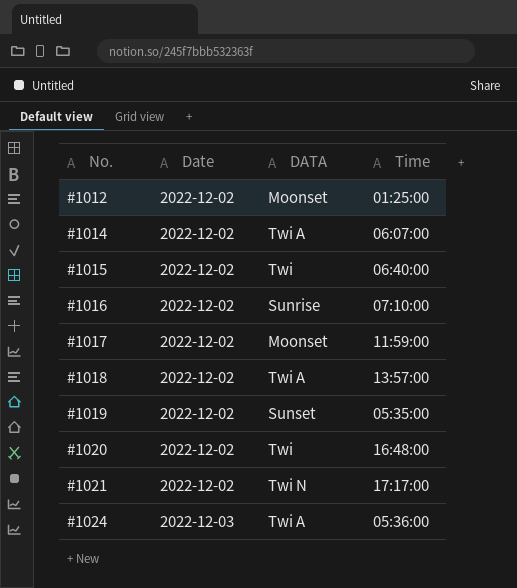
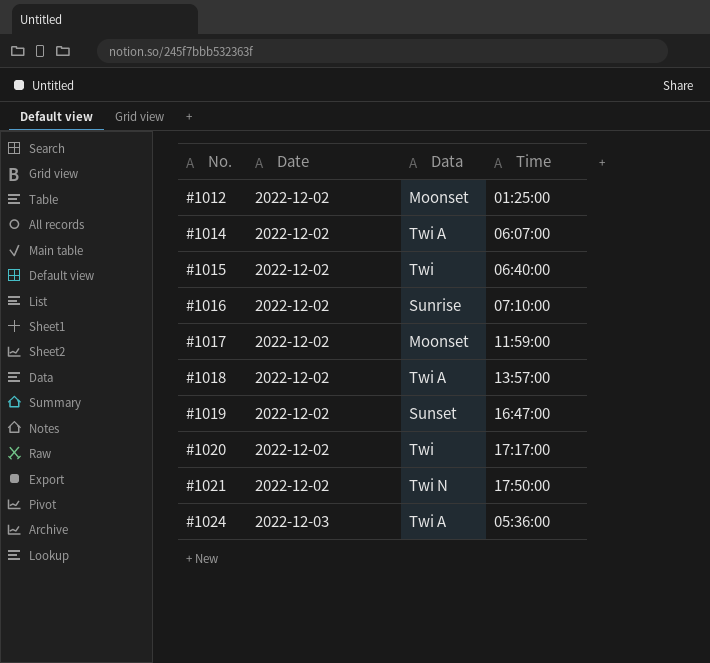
column name: DATA -> Data
#1019 | Time: 05:35:00 -> 16:47:00
#1020 | Time: 16:48:00 -> 17:17:00
#1021 | Time: 17:17:00 -> 17:50:00

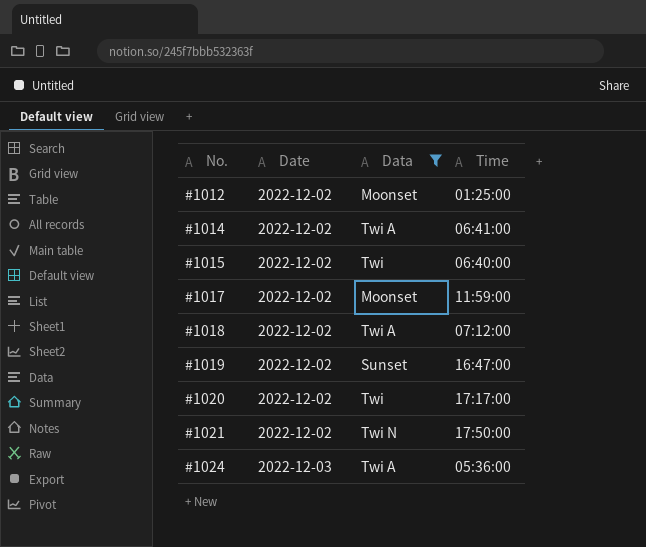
filter: none -> Data != Sunrise
#1014 | Time: 06:07:00 -> 06:41:00
#1018 | Time: 13:57:00 -> 07:12:00

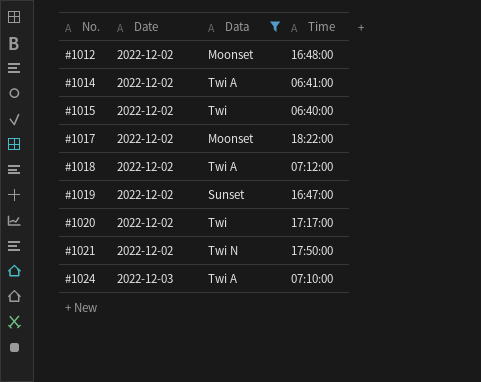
#1012 | Time: 01:25:00 -> 16:48:00
#1017 | Time: 11:59:00 -> 18:22:00
#1024 | Time: 05:36:00 -> 07:10:00

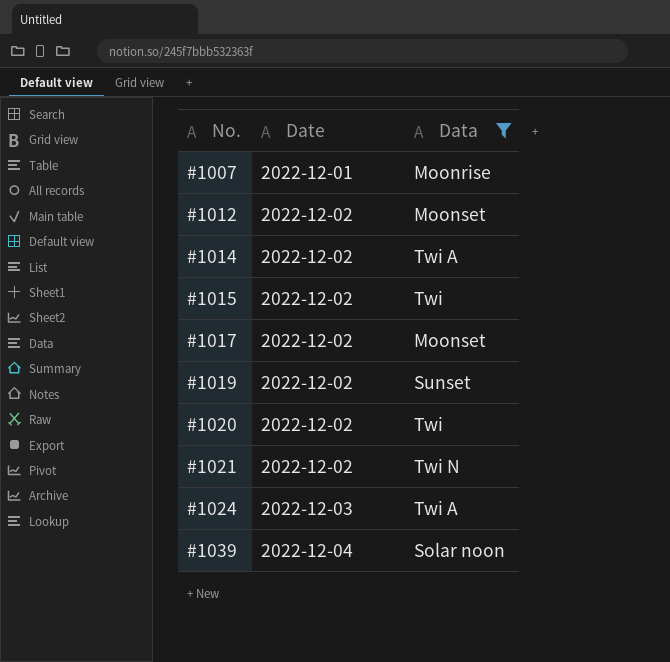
column Time | position: 4 -> none
row #1018: 2022-12-02 | Twi A | 07:12:00 -> none
row #1007: none -> 2022-12-01 | Moonrise
row #1039: none -> 2022-12-04 | Solar noon

